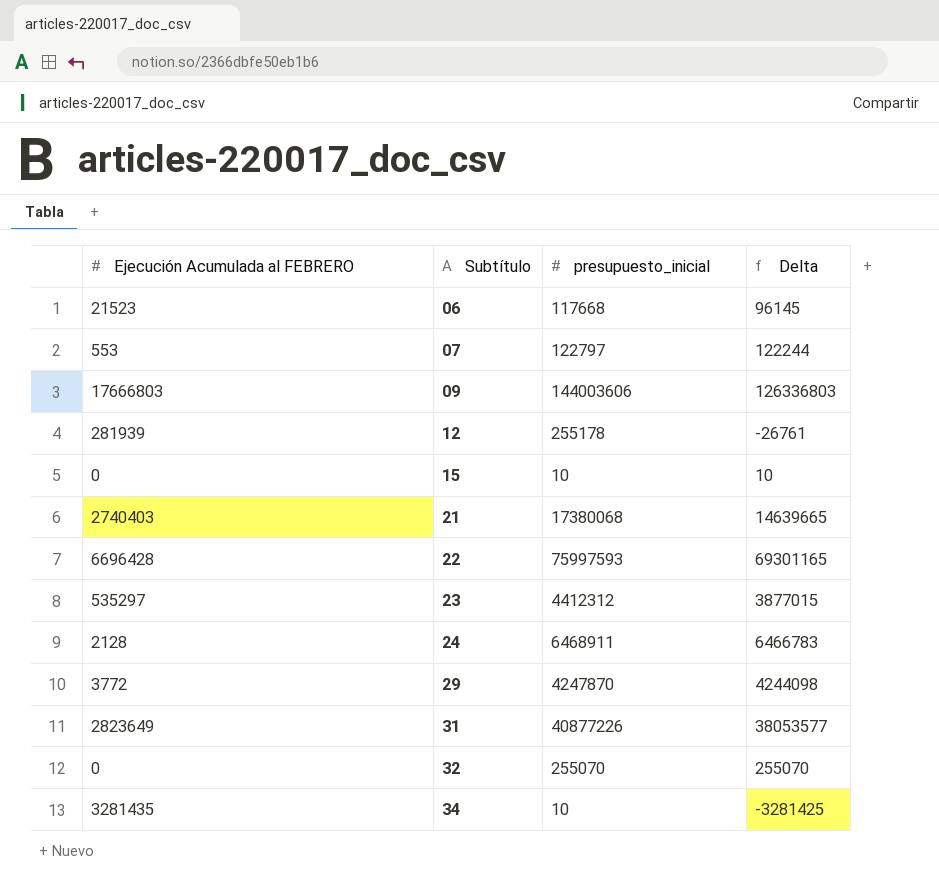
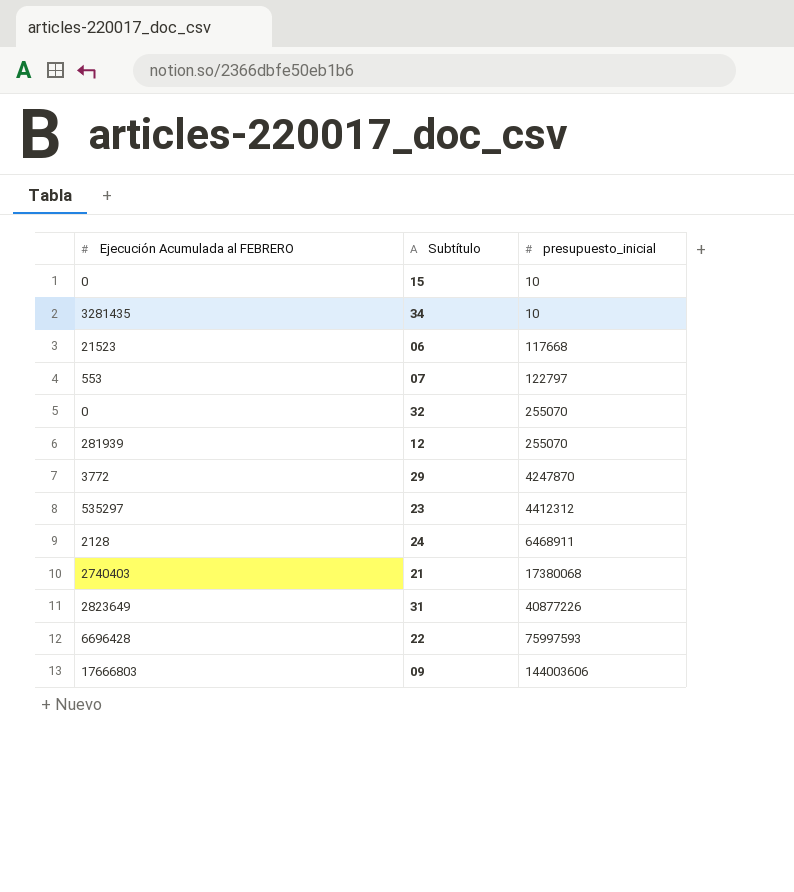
row order: Subtítulo ascending -> presupuesto_inicial ascending
column Delta | formula: [presupuesto_inicial] - [Ejecución Acumulada al FEBRERO] -> none
12 | presupuesto_inicial: 255178 -> 255070

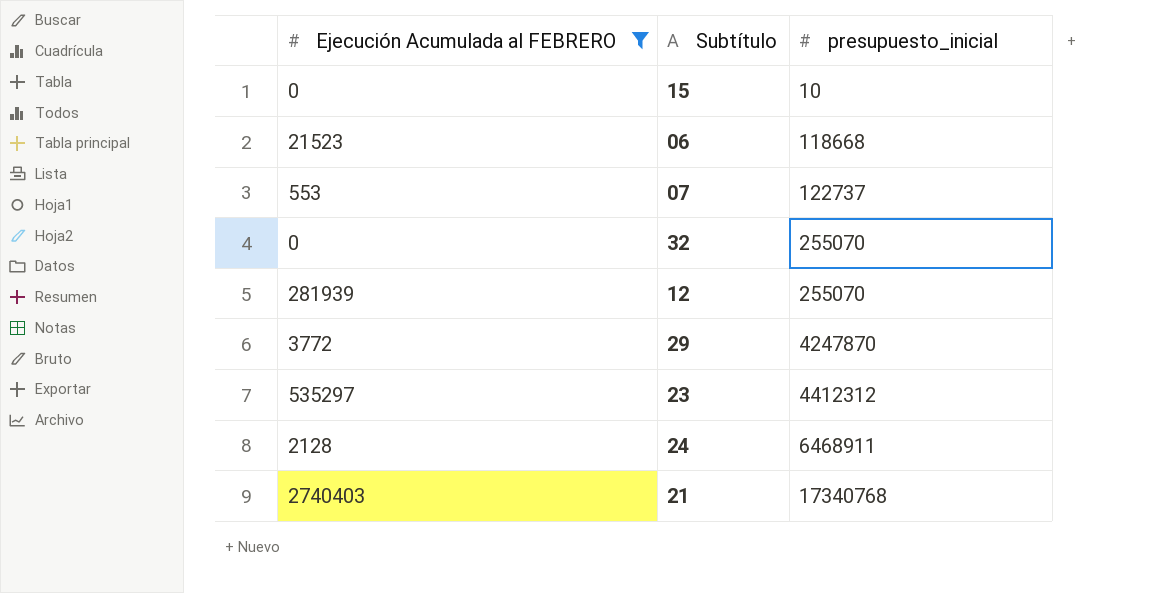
filter: none -> Ejecución Acumulada al FEBRERO <= 2740403
06 | presupuesto_inicial: 117668 -> 118668
07 | presupuesto_inicial: 122797 -> 122737
21 | presupuesto_inicial: 17380068 -> 17340768

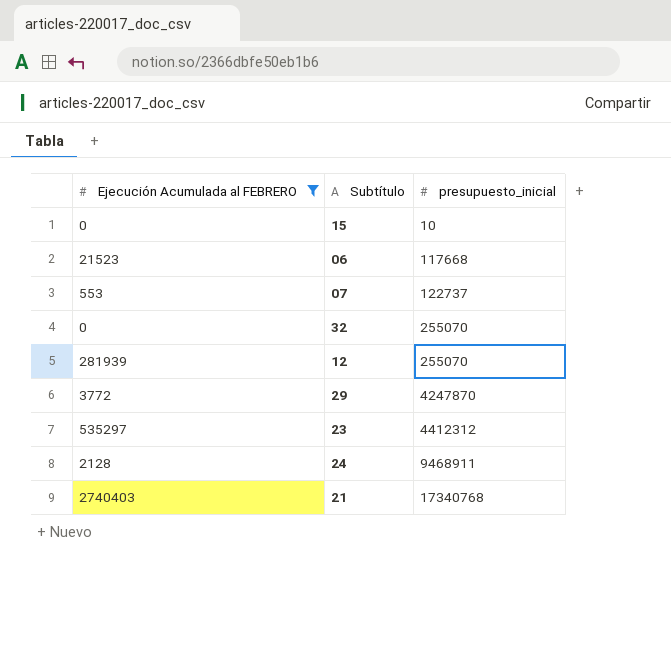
06 | presupuesto_inicial: 118668 -> 117668
24 | presupuesto_inicial: 6468911 -> 9468911

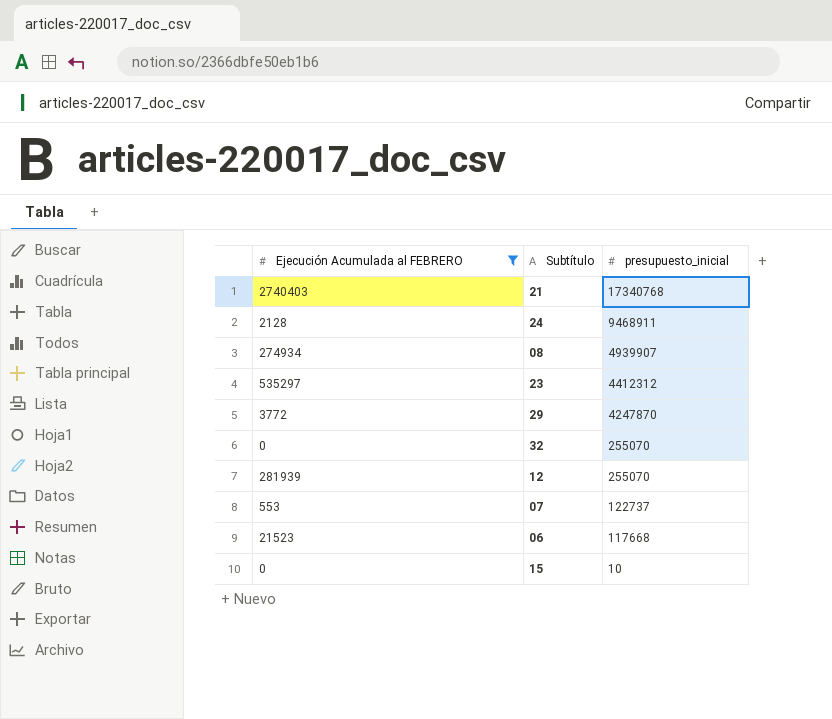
row order: presupuesto_inicial ascending -> presupuesto_inicial descending
row 08: none -> 274934 | 4939907

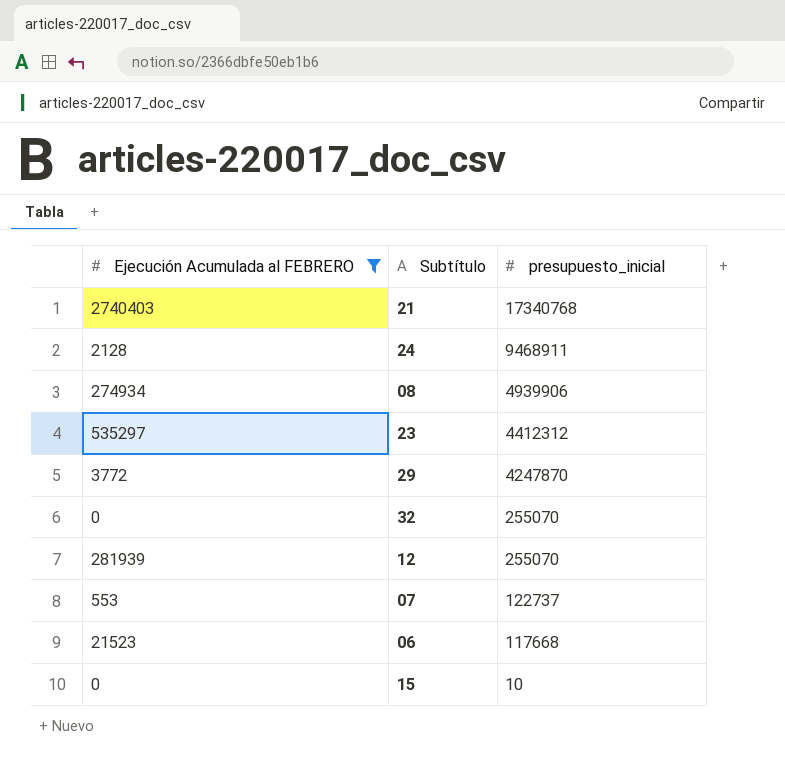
08 | presupuesto_inicial: 4939907 -> 4939906

